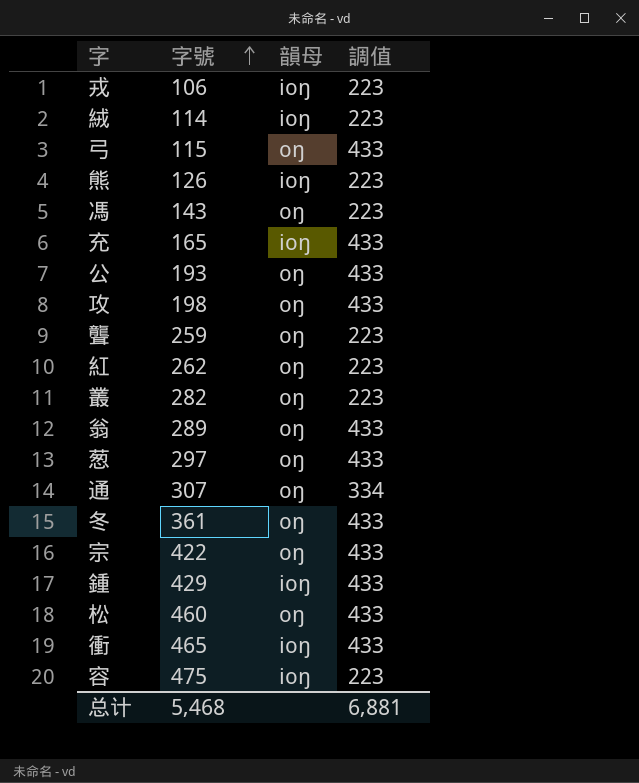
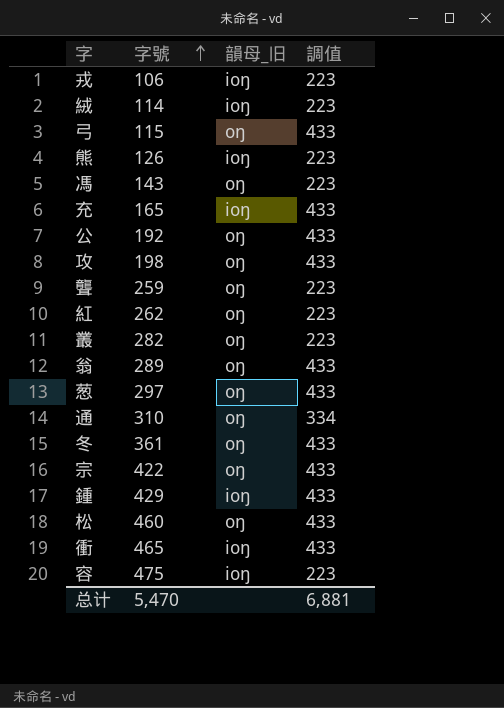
column name: 韻母 -> 韻母_旧
公 | 字號: 193 -> 192
通 | 字號: 307 -> 310
总计 | 字號: 5,468 -> 5,470

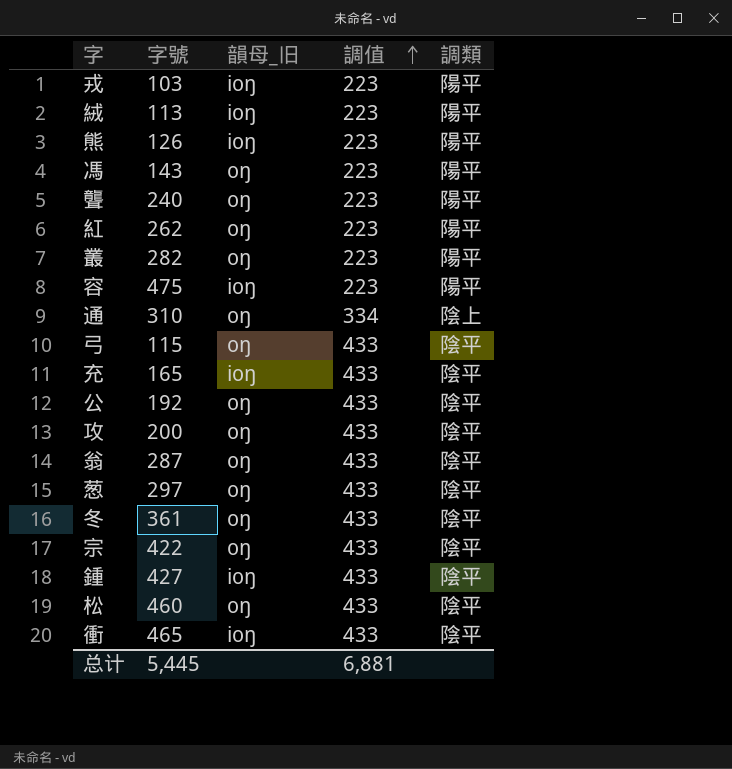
row order: 字號 ascending -> 調值 ascending
column 調類 | position: none -> 5
戎 | 字號: 106 -> 103
絨 | 字號: 114 -> 113
聾 | 字號: 259 -> 240
攻 | 字號: 198 -> 200
翁 | 字號: 289 -> 287
鍾 | 字號: 429 -> 427
总计 | 字號: 5,470 -> 5,445

